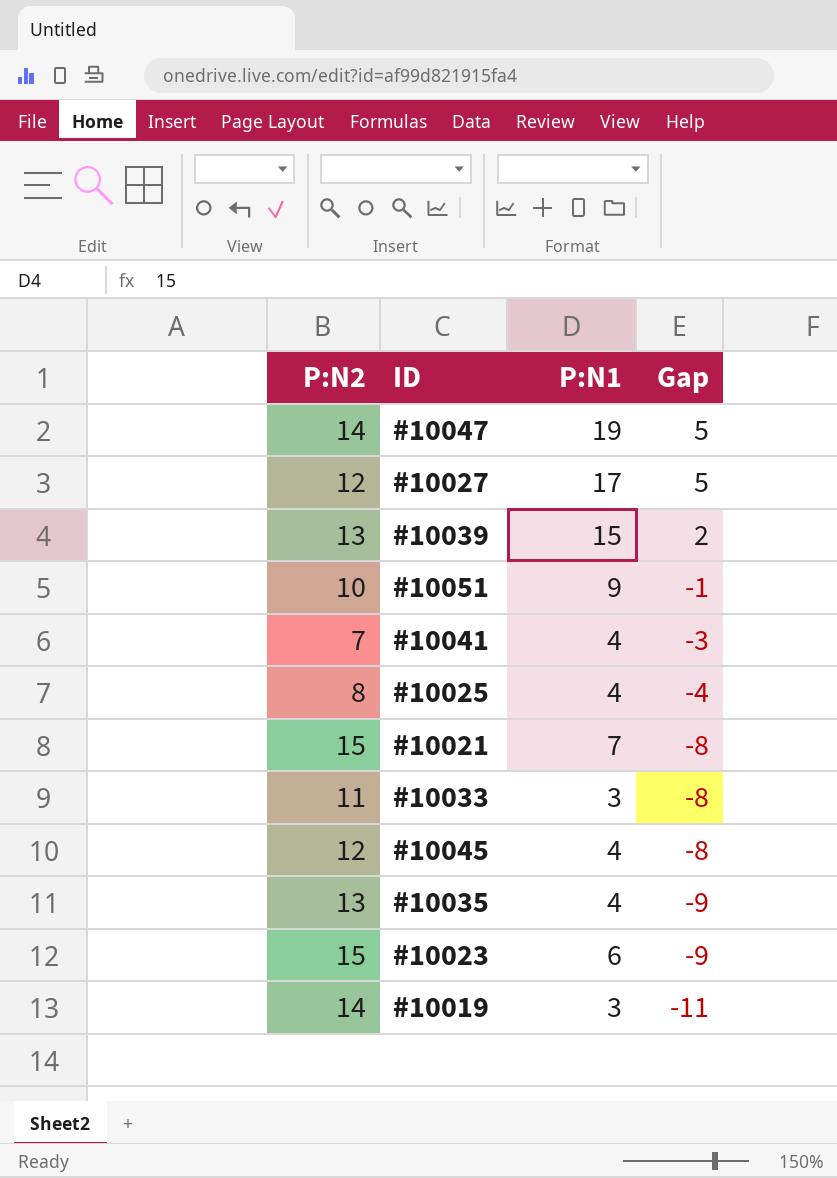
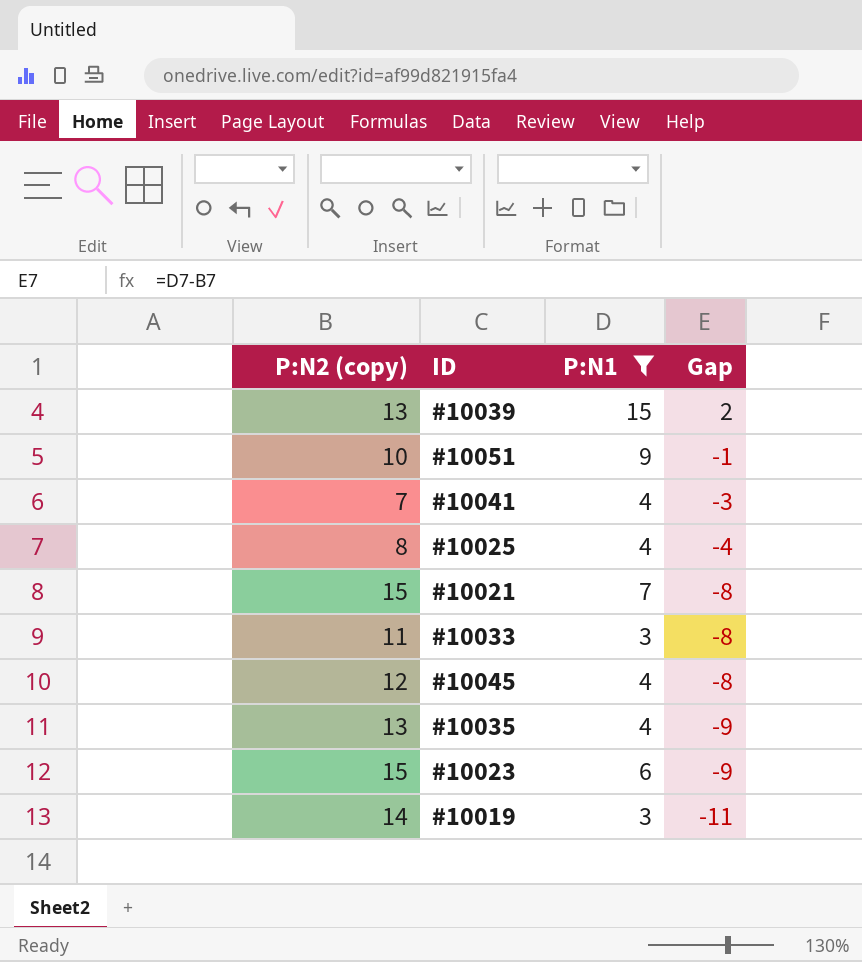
filter: none -> P:N1 <= 15
column name: P:N2 -> P:N2 (copy)

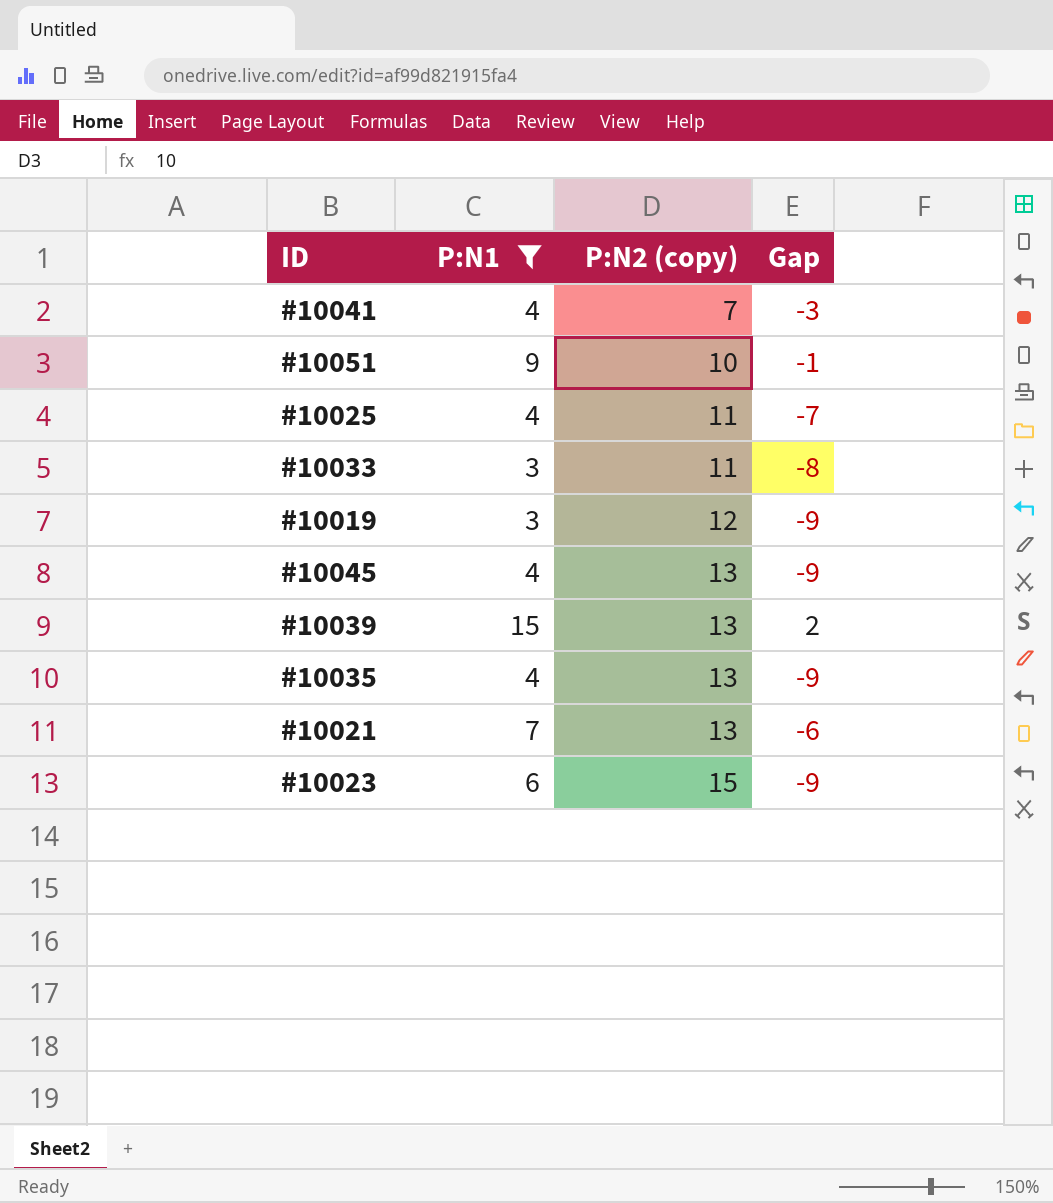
row order: Gap descending -> P:N2 (copy) ascending
column P:N2 (copy) | position: 1 -> 3
#10025 | P:N2 (copy): 8 -> 11
#10025 | Gap: -4 -> -7
#10019 | P:N2 (copy): 14 -> 12
#10019 | Gap: -11 -> -9
#10045 | P:N2 (copy): 12 -> 13
#10045 | Gap: -8 -> -9
#10021 | P:N2 (copy): 15 -> 13
#10021 | Gap: -8 -> -6

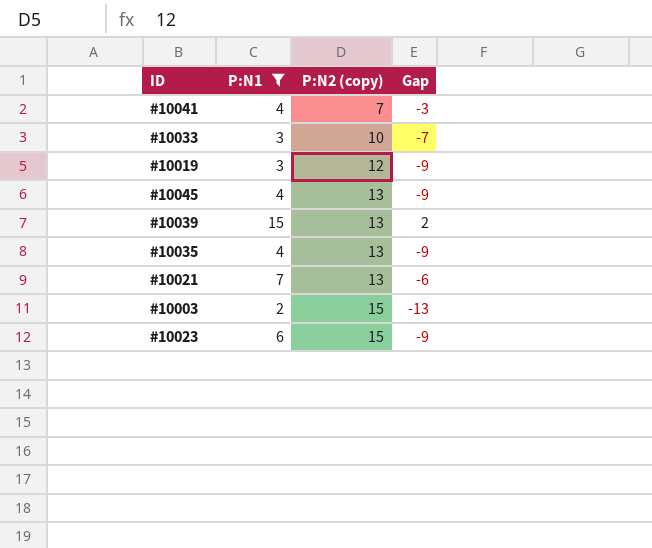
row #10051: 9 | 10 | -1 -> none
row #10025: 4 | 11 | -7 -> none
#10033 | P:N2 (copy): 11 -> 10
#10033 | Gap: -8 -> -7
row #10003: none -> 2 | 15 | -13

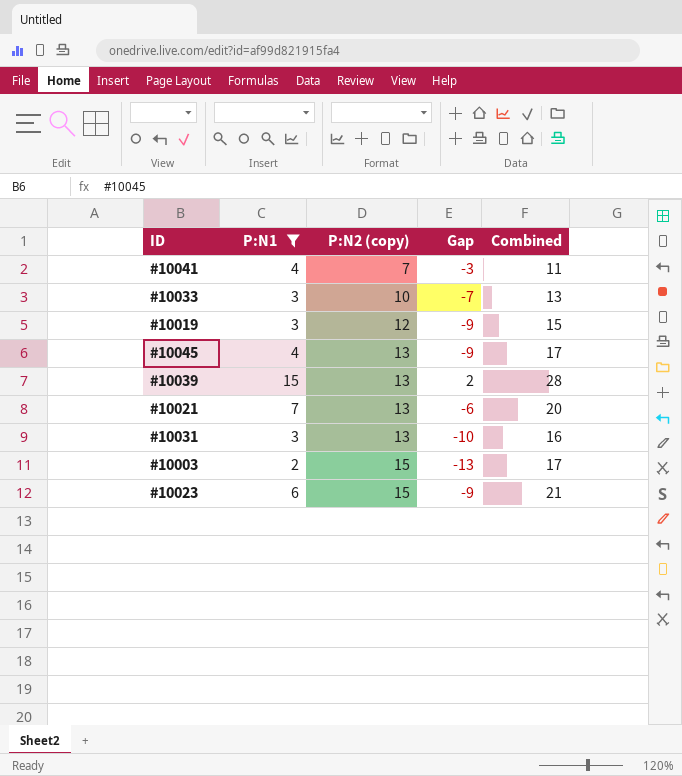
column Combined | formula: none -> [P:N1] + [P:N2 (copy)]
row #10035: 4 | 13 | -9 -> none
row #10031: none -> 3 | 13 | -10 | 16

